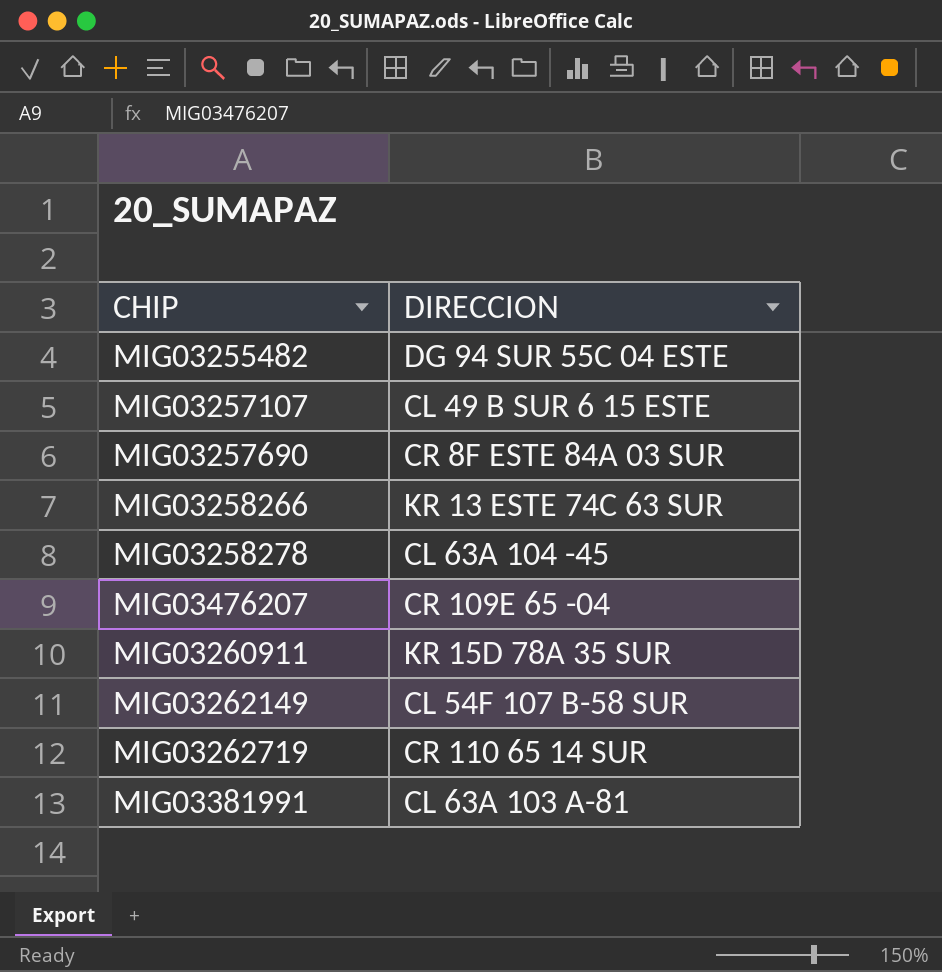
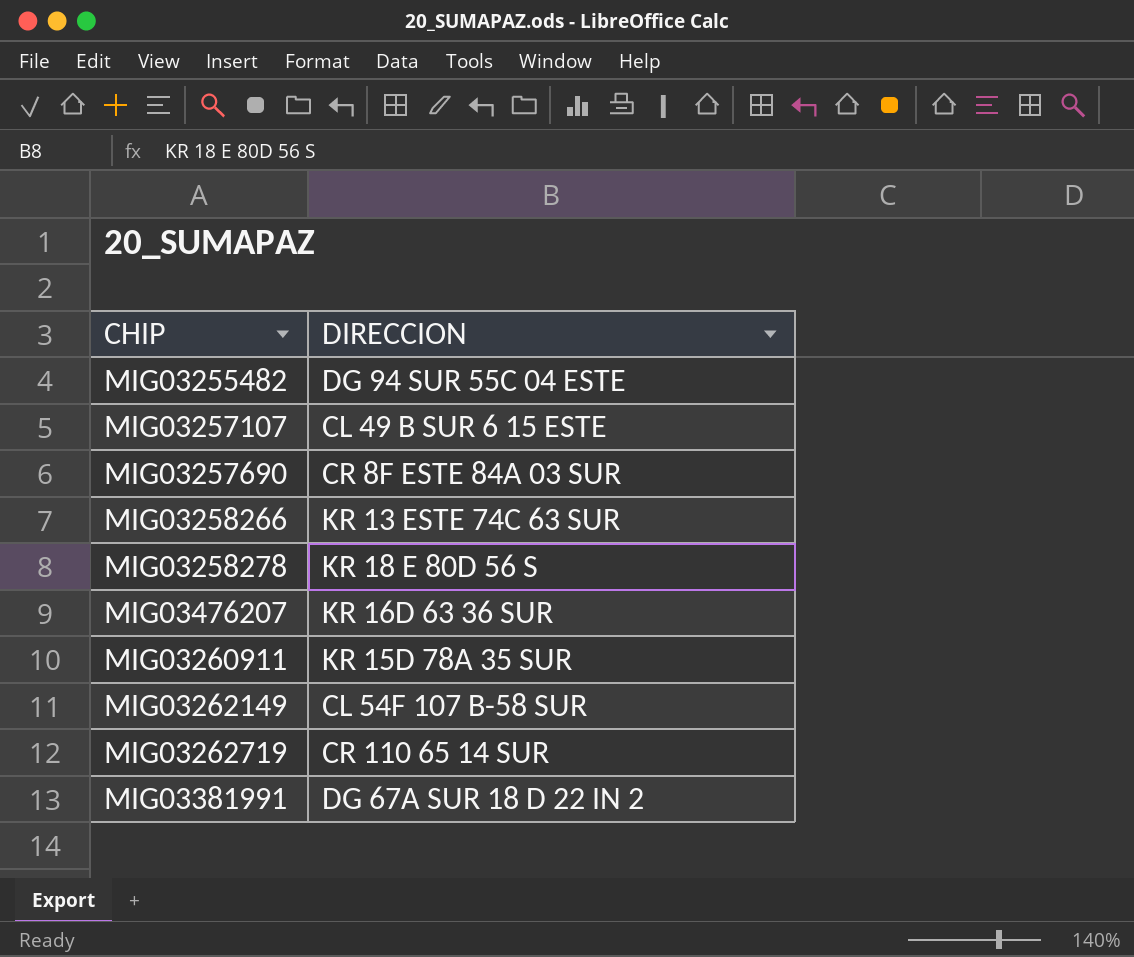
MIG03258278 | DIRECCION: CL 63A 104 -45 -> KR 18 E 80D 56 S
MIG03476207 | DIRECCION: CR 109E 65 -04 -> KR 16D 63 36 SUR
MIG03381991 | DIRECCION: CL 63A 103 A-81 -> DG 67A SUR 18 D 22 IN 2

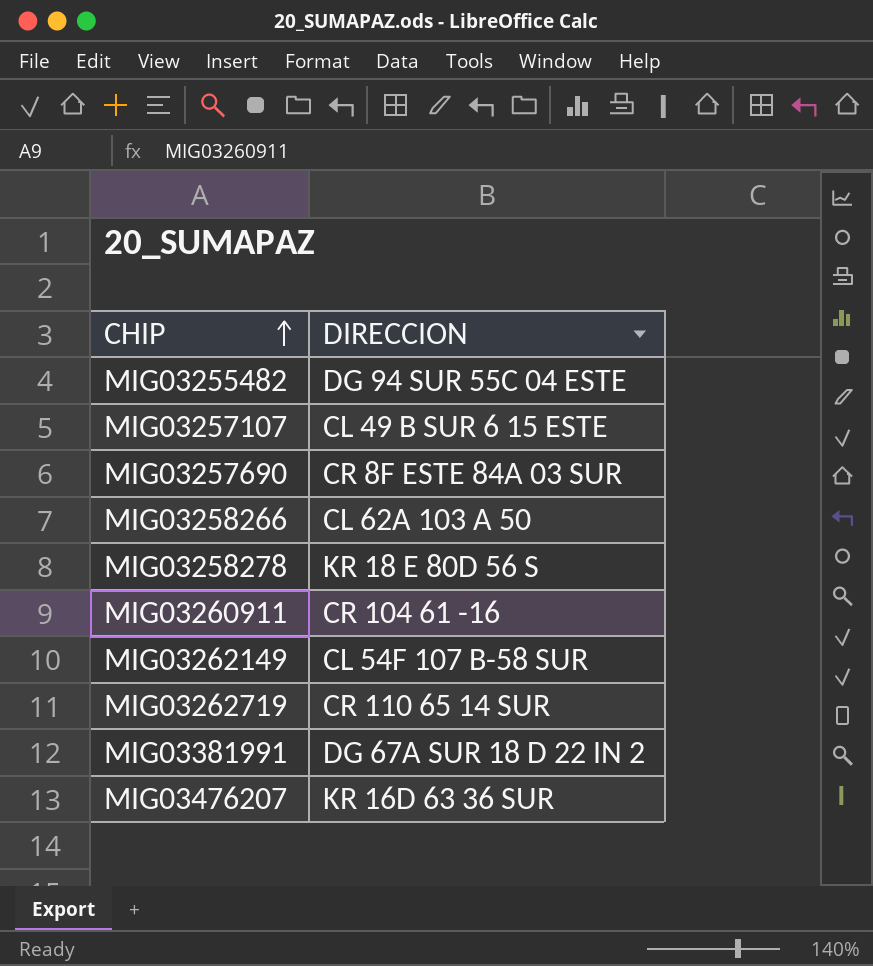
row order: none -> CHIP ascending
MIG03258266 | DIRECCION: KR 13 ESTE 74C 63 SUR -> CL 62A 103 A 50
MIG03260911 | DIRECCION: KR 15D 78A 35 SUR -> CR 104 61 -16

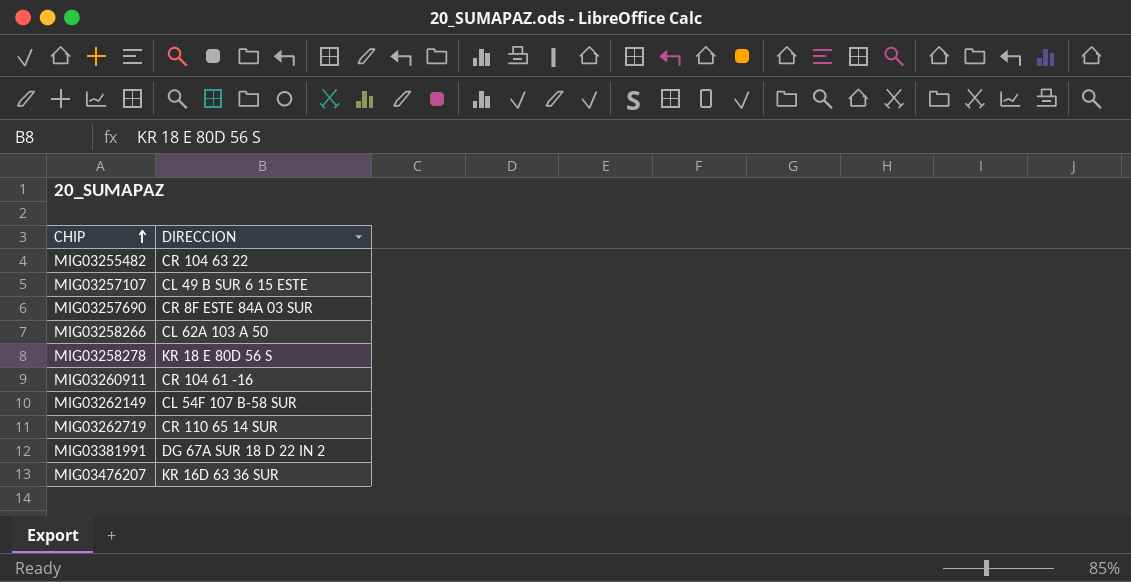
MIG03255482 | DIRECCION: DG 94 SUR 55C 04 ESTE -> CR 104 63 22

